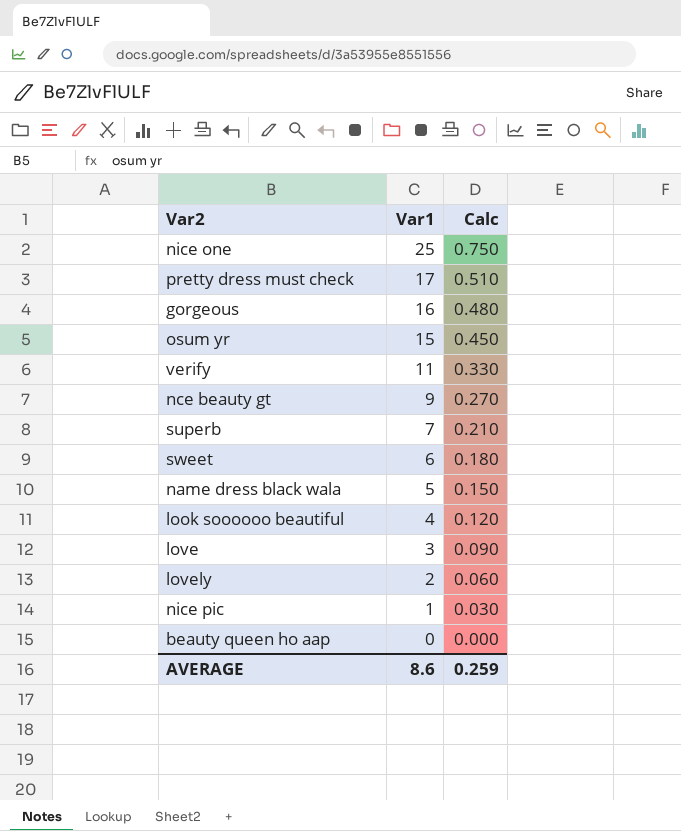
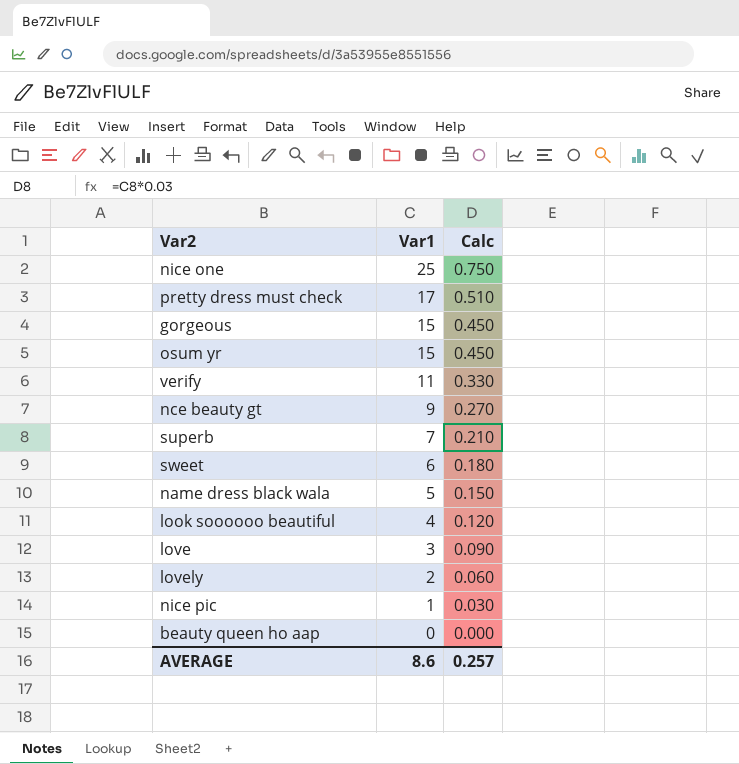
gorgeous | Var1: 16 -> 15
gorgeous | Calc: 0.480 -> 0.450
AVERAGE | Calc: 0.259 -> 0.257

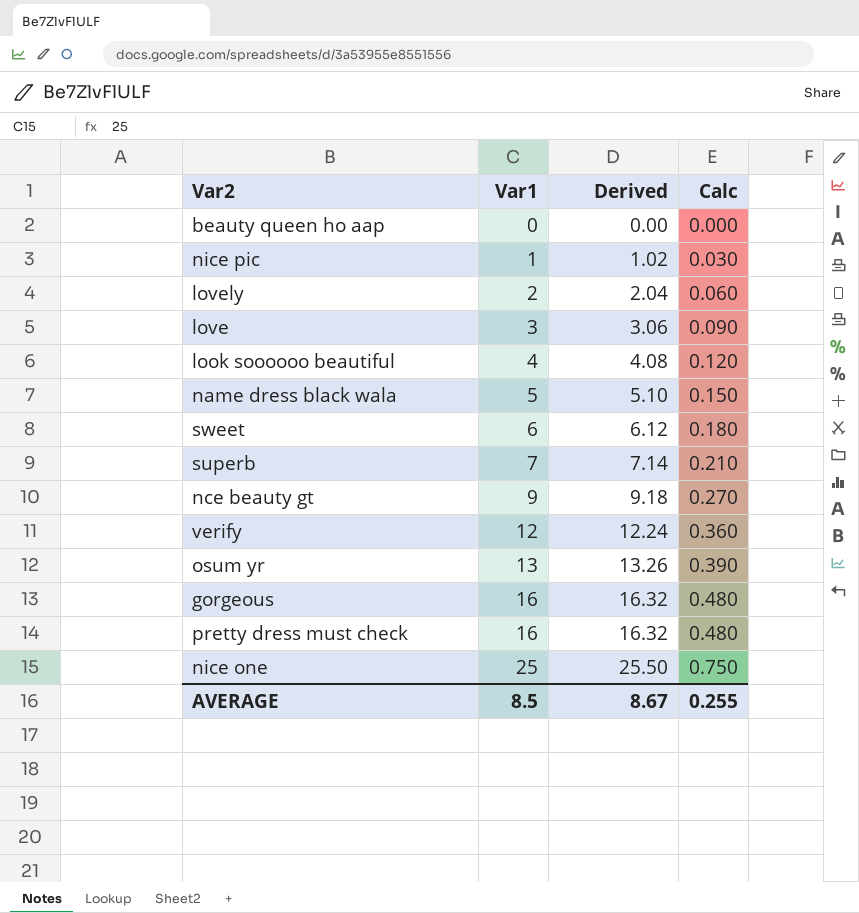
row order: Var1 descending -> Var1 ascending
column Derived | formula: none -> [Var1] * 1.02
verify | Var1: 11 -> 12
verify | Calc: 0.330 -> 0.360
osum yr | Var1: 15 -> 13
osum yr | Calc: 0.450 -> 0.390
gorgeous | Var1: 15 -> 16
gorgeous | Calc: 0.450 -> 0.480
pretty dress must check | Var1: 17 -> 16
pretty dress must check | Calc: 0.510 -> 0.480
AVERAGE | Var1: 8.6 -> 8.5
AVERAGE | Calc: 0.257 -> 0.255

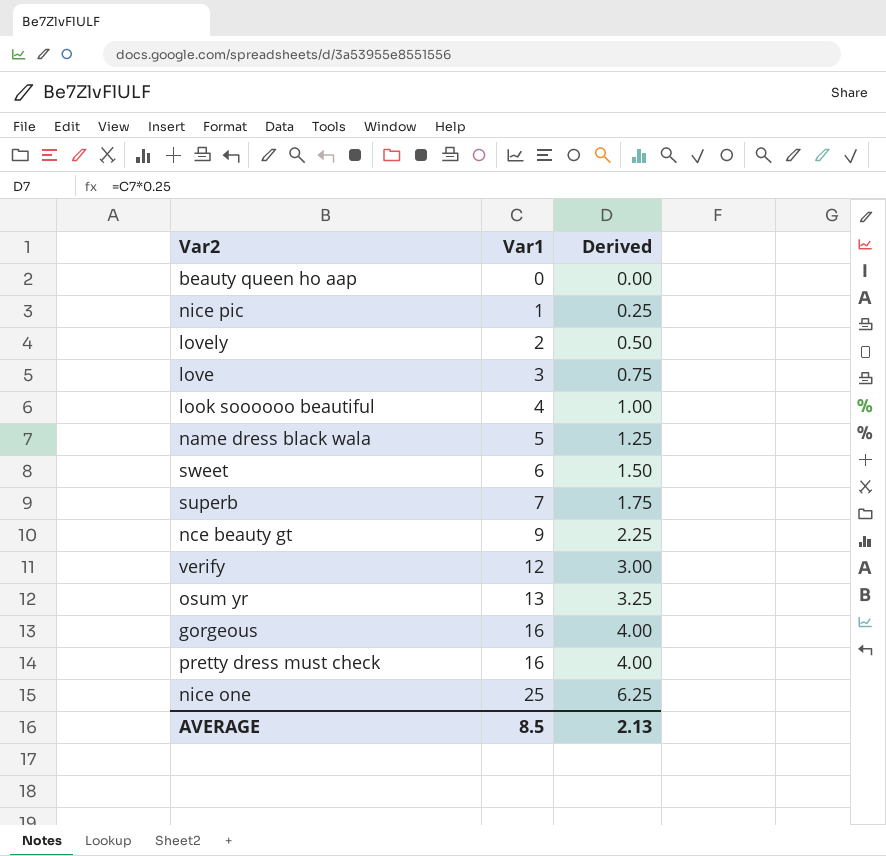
column Calc | formula: [Var1] * 0.03 -> none
column Derived | formula: [Var1] * 1.02 -> [Var1] * 0.25
AVERAGE | Derived: 8.67 -> 2.13

